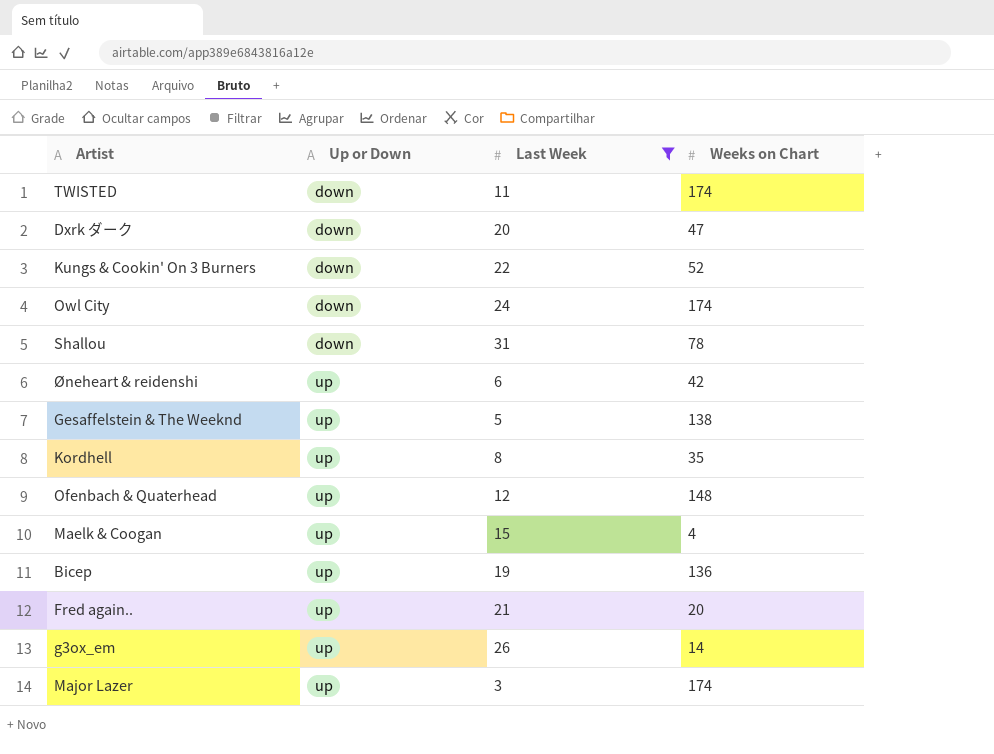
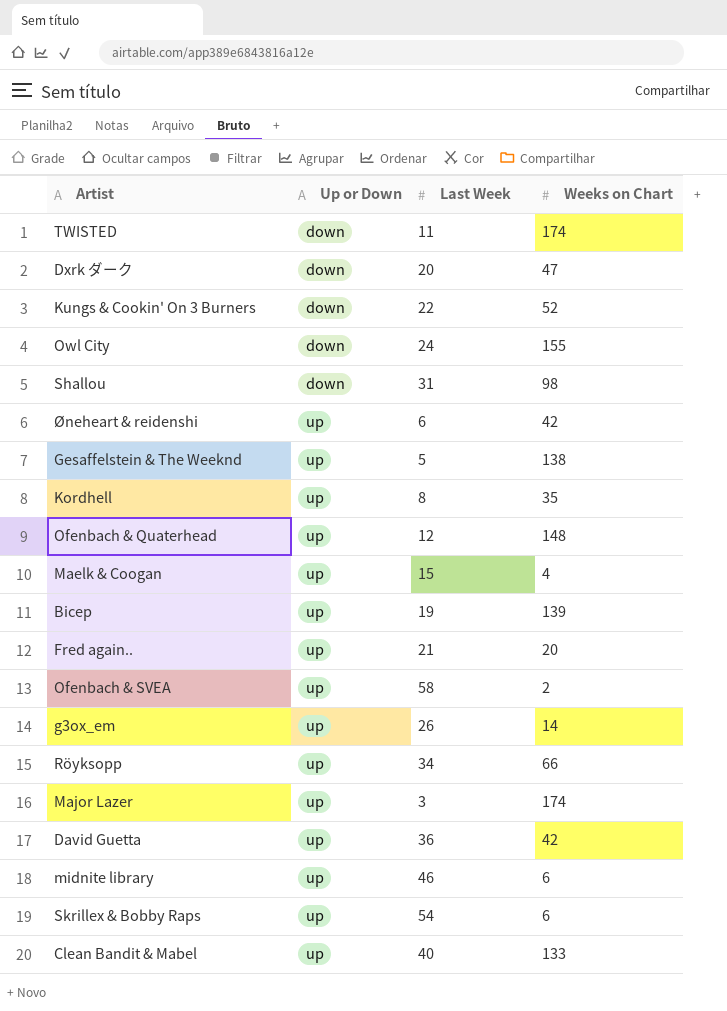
filter: Last Week <= 31 -> none
Owl City | Weeks on Chart: 174 -> 155
Shallou | Weeks on Chart: 78 -> 98
Bicep | Weeks on Chart: 136 -> 139

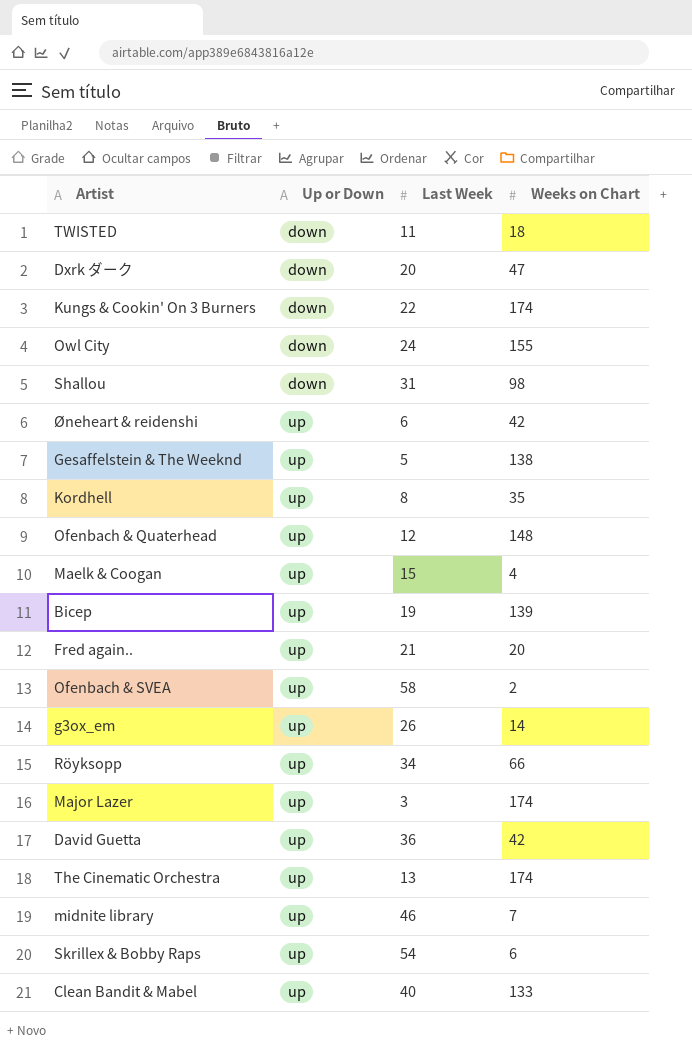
TWISTED | Weeks on Chart: 174 -> 18
Kungs & Cookin' On 3 Burners | Weeks on Chart: 52 -> 174
row The Cinematic Orchestra: none -> up | 13 | 174
midnite library | Weeks on Chart: 6 -> 7

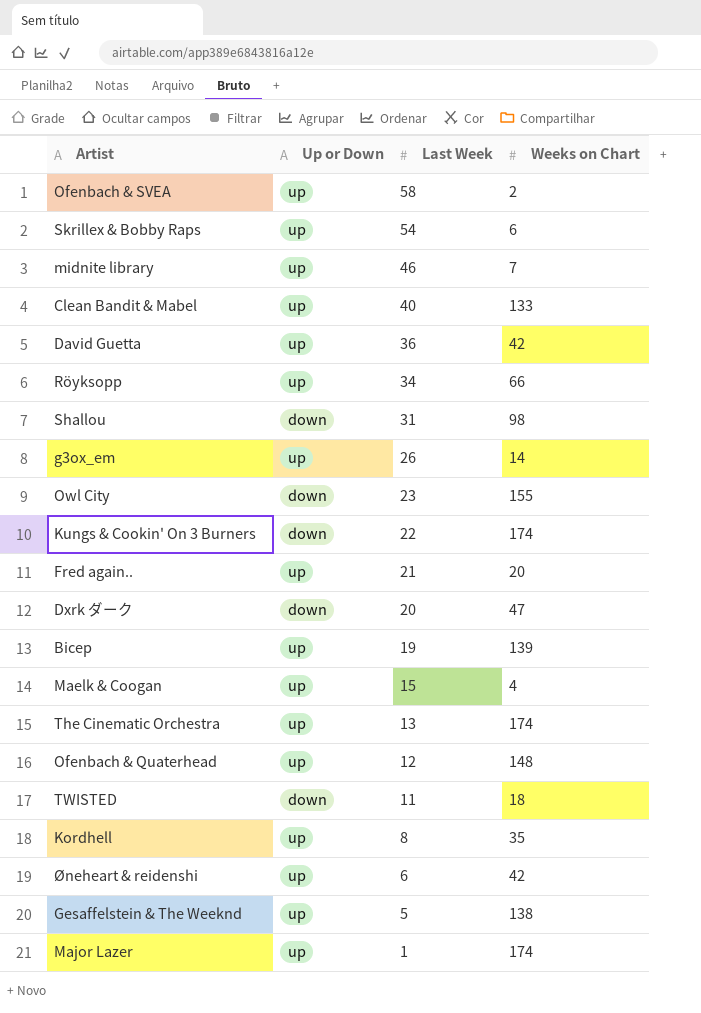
row order: Up or Down ascending -> Last Week descending
Owl City | Last Week: 24 -> 23
Major Lazer | Last Week: 3 -> 1

